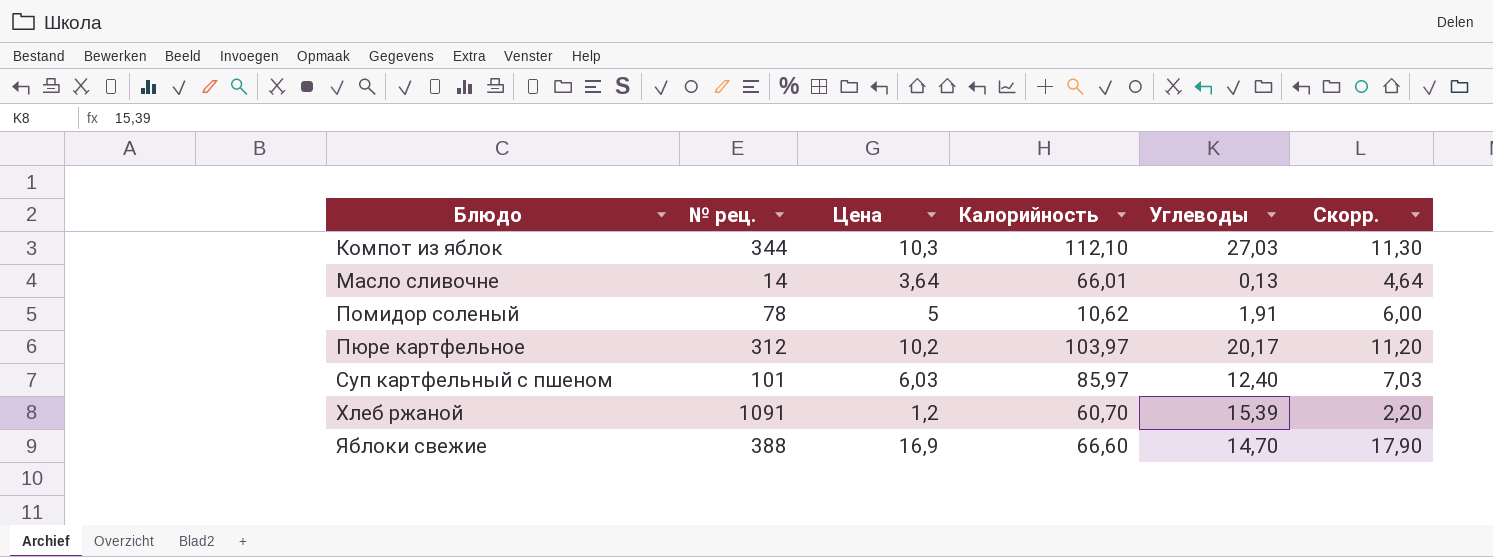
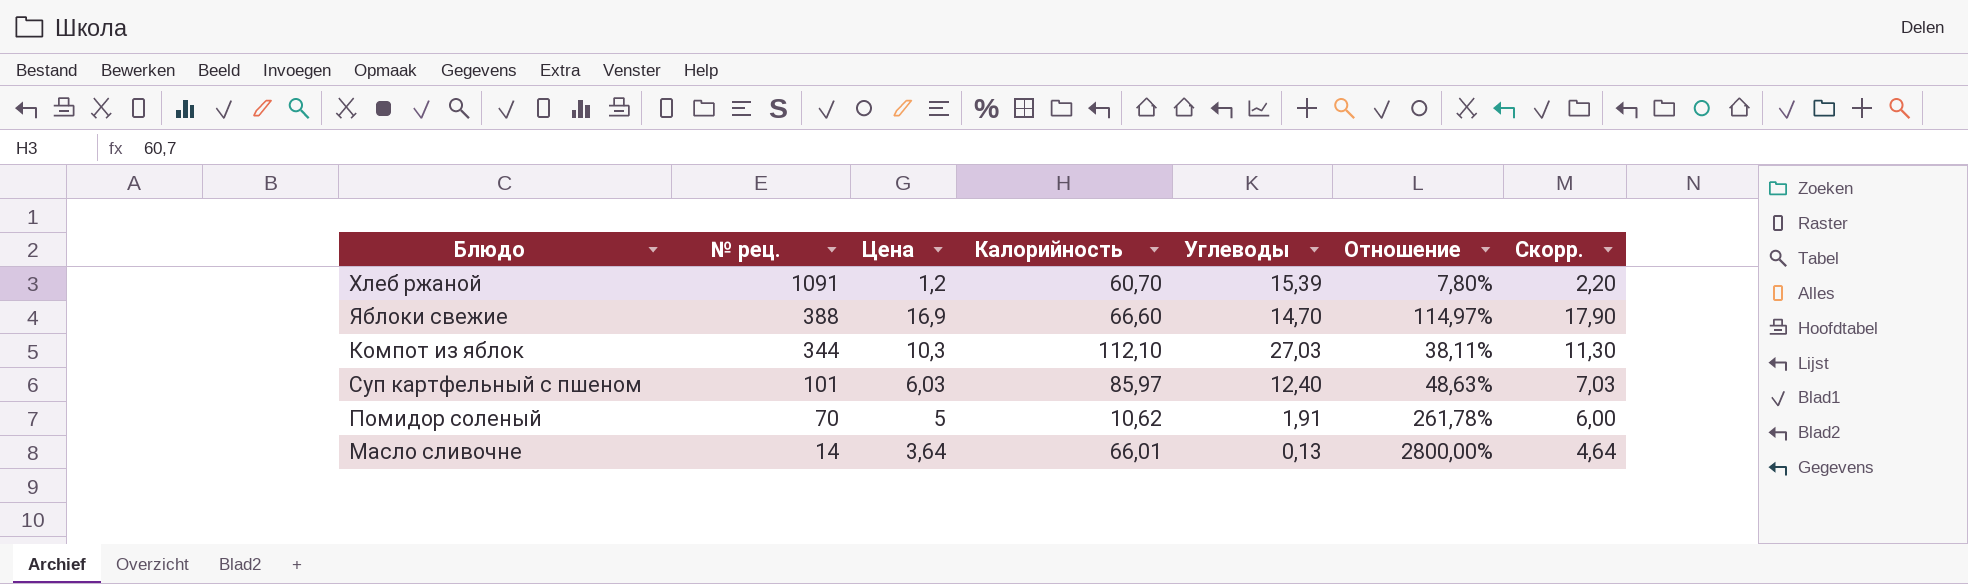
row order: Блюдо ascending -> № рец. descending
column Отношение | formula: none -> [Цена] / [Углеводы]
row Пюре картфельное: 312 | 10,2 | 103,97 | 20,17 | 11,20 -> none
Помидор соленый | № рец.: 78 -> 70

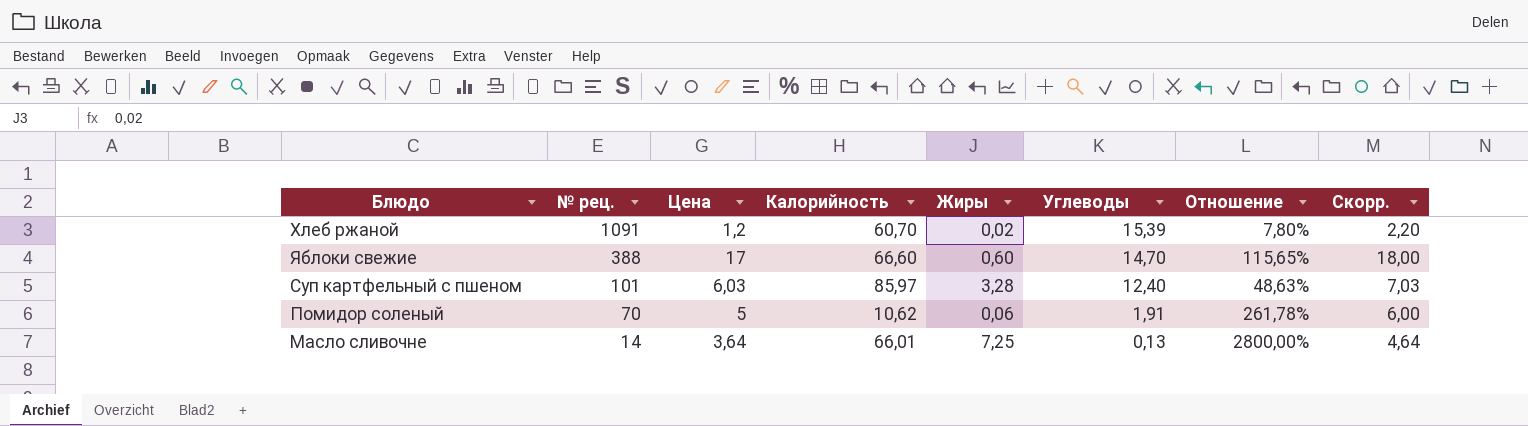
column Жиры | position: none -> 5
row Компот из яблок: 344 | 10,3 | 112,10 | 27,03 | 38,11% | 11,30 -> none
Яблоки свежие | Цена: 16,9 -> 17
Яблоки свежие | Отношение: 114,97% -> 115,65%
Яблоки свежие | Скорр.: 17,90 -> 18,00

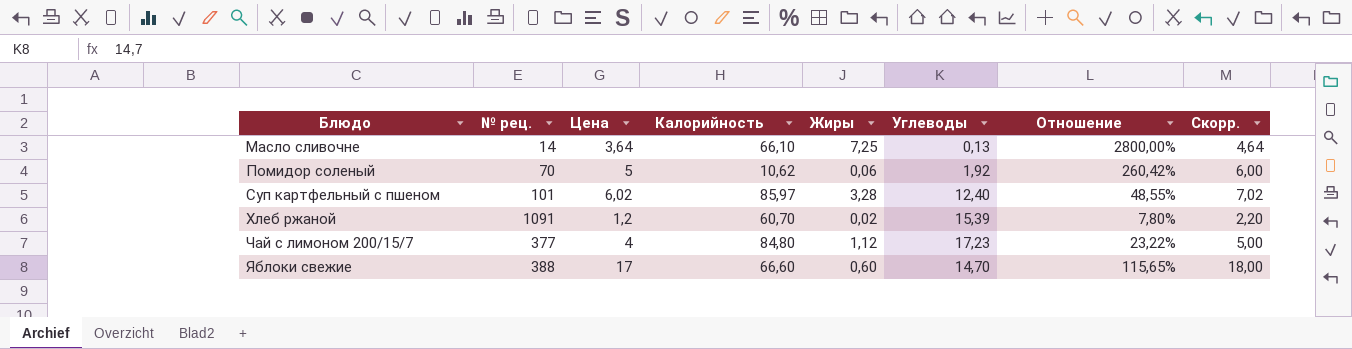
row order: № рец. descending -> Блюдо ascending
Масло сливочне | Калорийность: 66,01 -> 66,10
Помидор соленый | Углеводы: 1,91 -> 1,92
Помидор соленый | Отношение: 261,78% -> 260,42%
Суп картфельный с пшеном | Цена: 6,03 -> 6,02
Суп картфельный с пшеном | Отношение: 48,63% -> 48,55%
Суп картфельный с пшеном | Скорр.: 7,03 -> 7,02
row Чай с лимоном 200/15/7: none -> 377 | 4 | 84,80 | 1,12 | 17,23 | 23,22% | 5,00

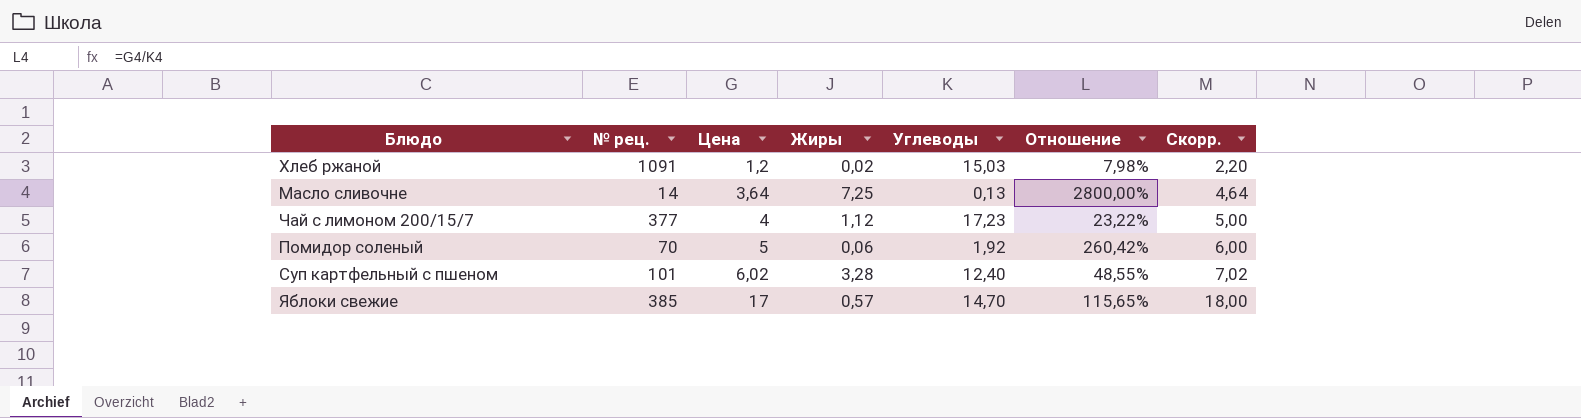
row order: Блюдо ascending -> Цена ascending
column Калорийность | position: 4 -> none
Хлеб ржаной | Углеводы: 15,39 -> 15,03
Хлеб ржаной | Отношение: 7,80% -> 7,98%
Яблоки свежие | № рец.: 388 -> 385
Яблоки свежие | Жиры: 0,60 -> 0,57

